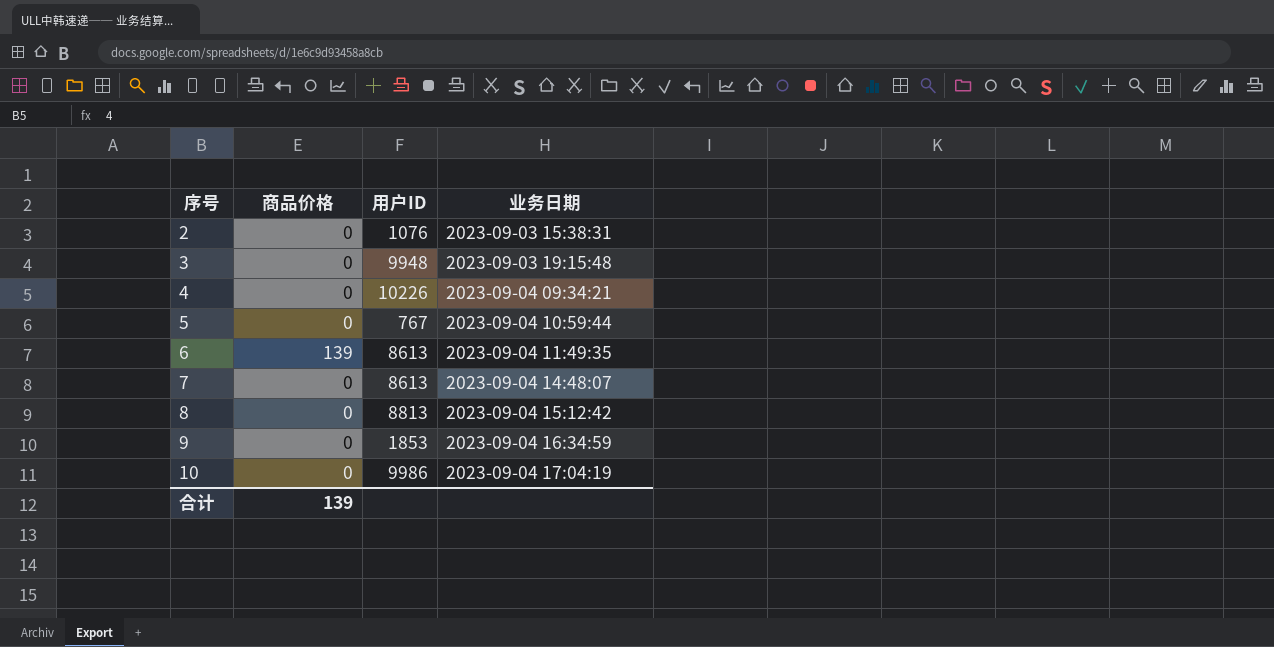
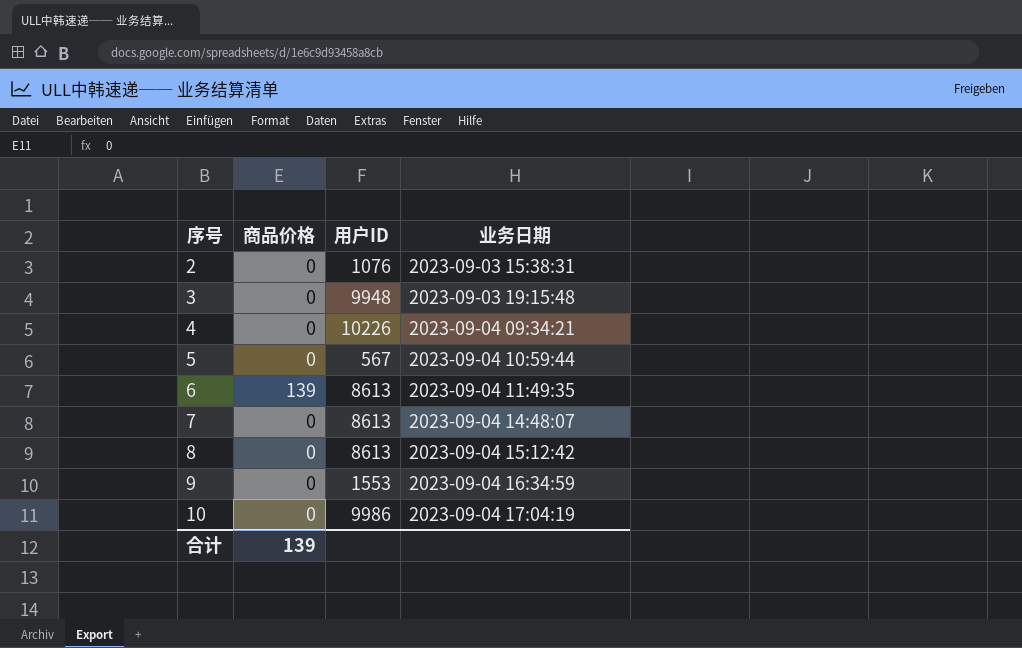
5 | 用户ID: 767 -> 567
8 | 用户ID: 8813 -> 8613
9 | 用户ID: 1853 -> 1553

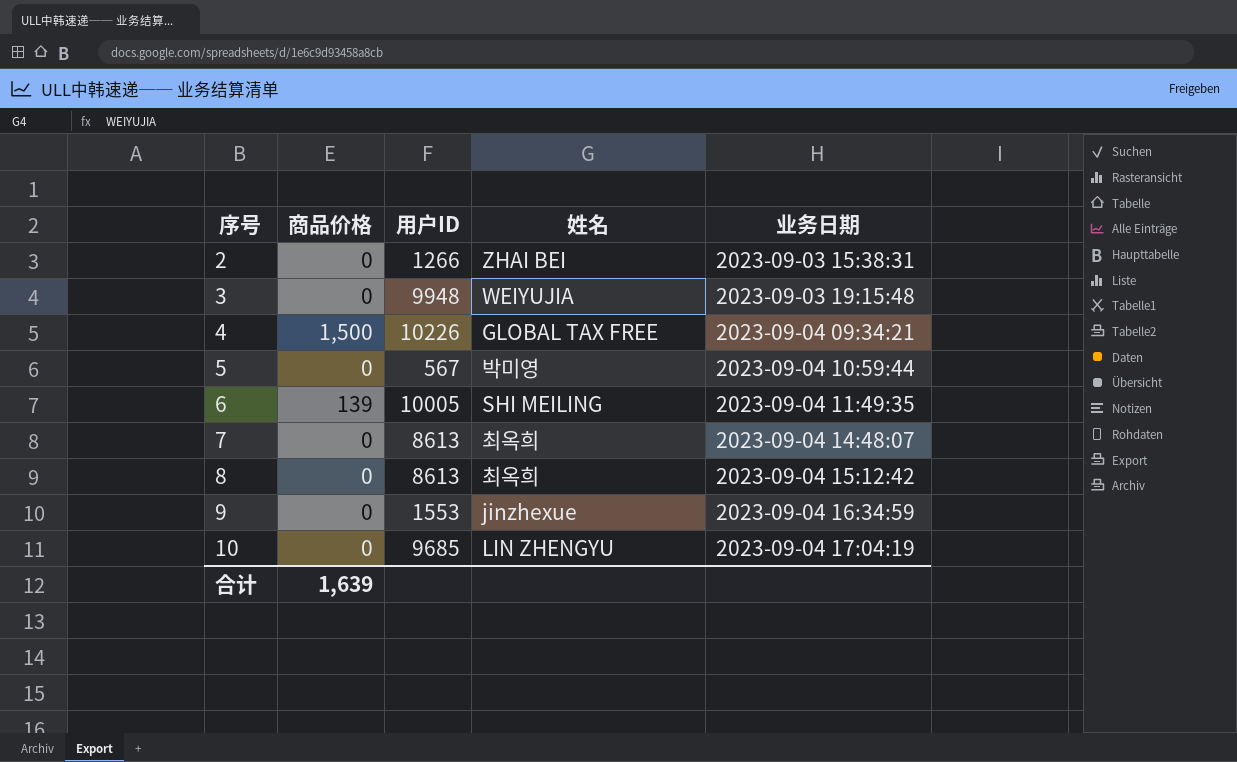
column 姓名 | position: none -> 4
2 | 用户ID: 1076 -> 1266
4 | 商品价格: 0 -> 1,500
6 | 用户ID: 8613 -> 10005
10 | 用户ID: 9986 -> 9685
合计 | 商品价格: 139 -> 1,639

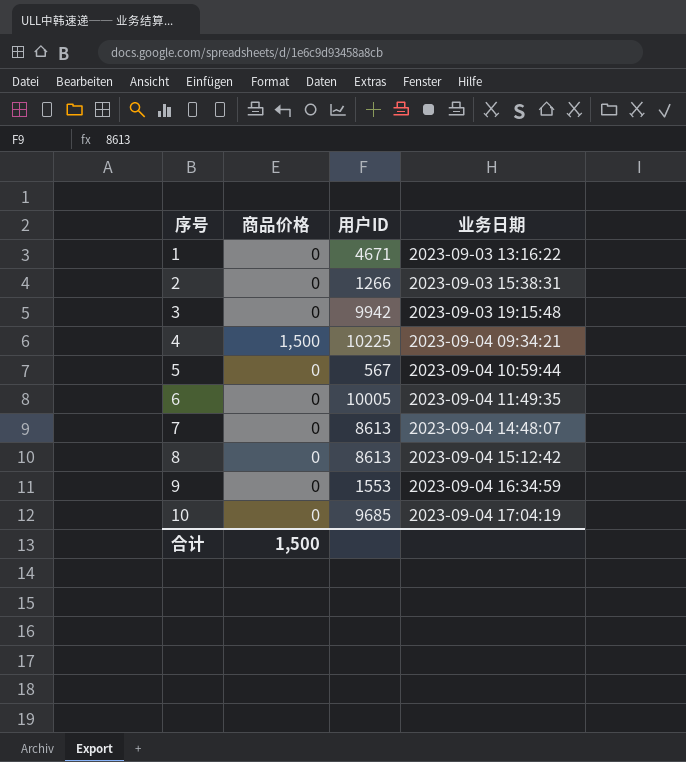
column 姓名 | position: 4 -> none
row 1: none -> 0 | 4671 | 2023-09-03 13:16:22
3 | 用户ID: 9948 -> 9942
4 | 用户ID: 10226 -> 10225
6 | 商品价格: 139 -> 0
合计 | 商品价格: 1,639 -> 1,500

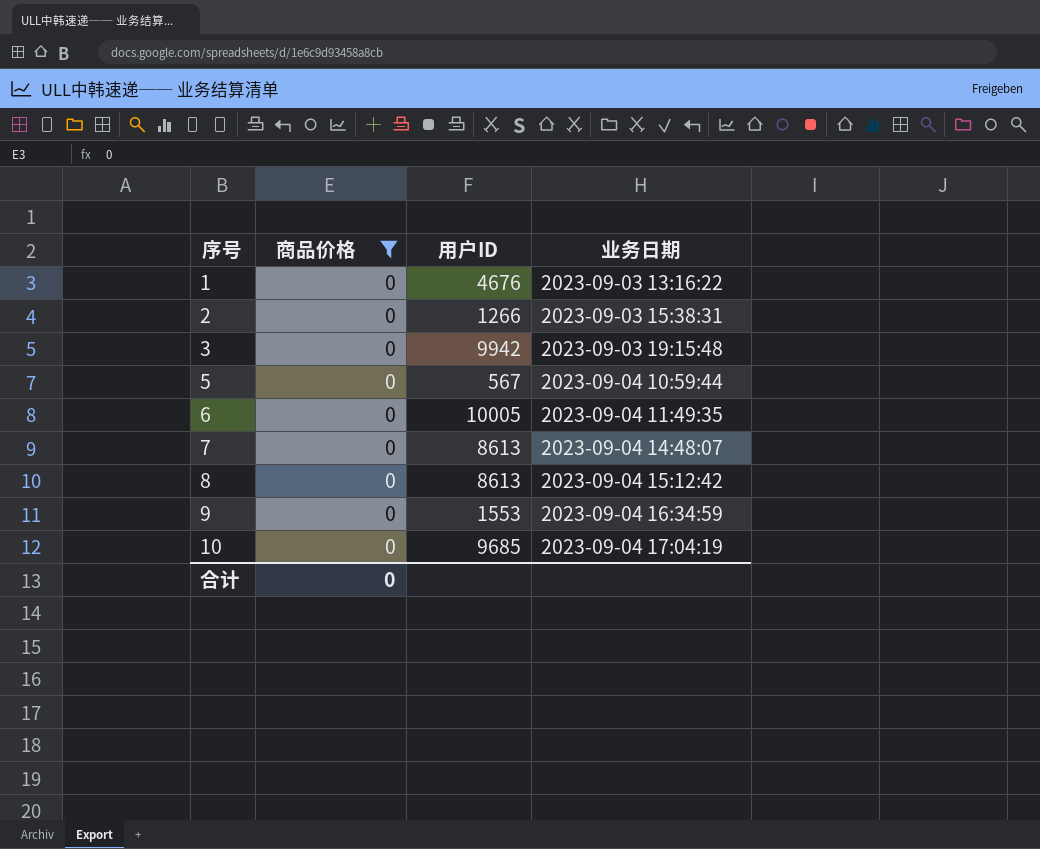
filter: none -> 商品价格 = 0
1 | 用户ID: 4671 -> 4676
合计 | 商品价格: 1,500 -> 0

